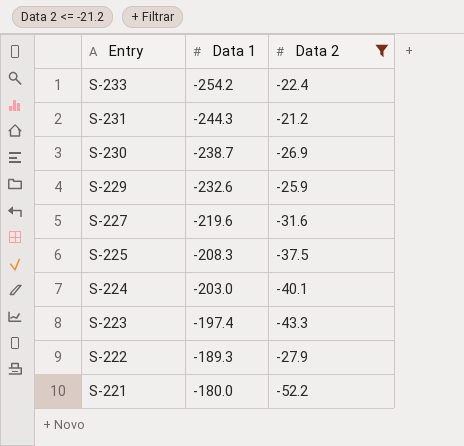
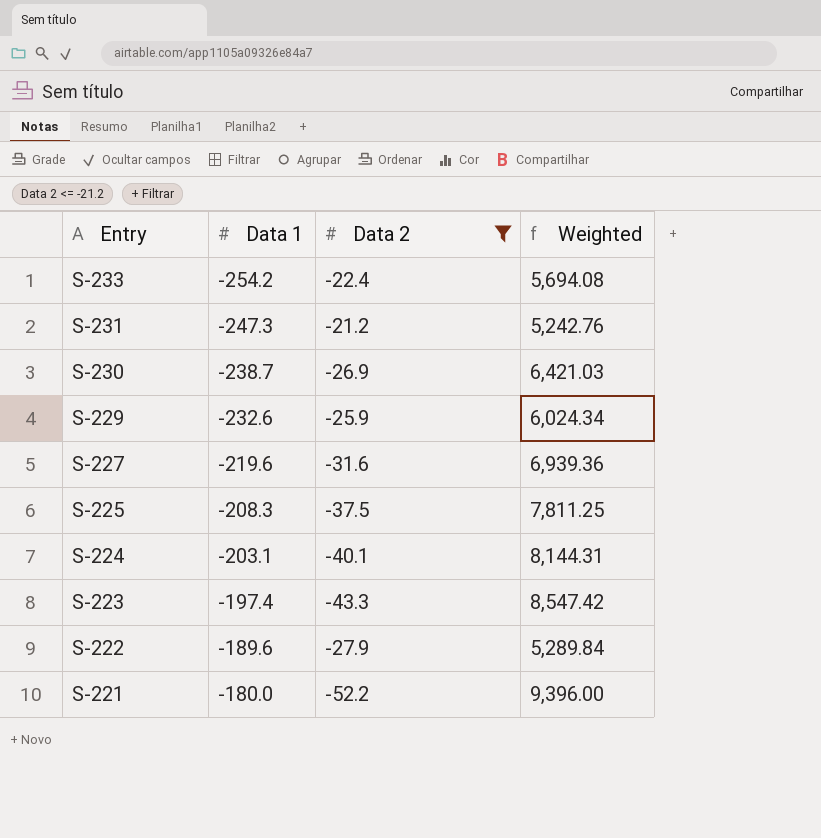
column Weighted | formula: none -> [Data 1] * [Data 2]
S-231 | Data 1: -244.3 -> -247.3
S-224 | Data 1: -203.0 -> -203.1
S-222 | Data 1: -189.3 -> -189.6

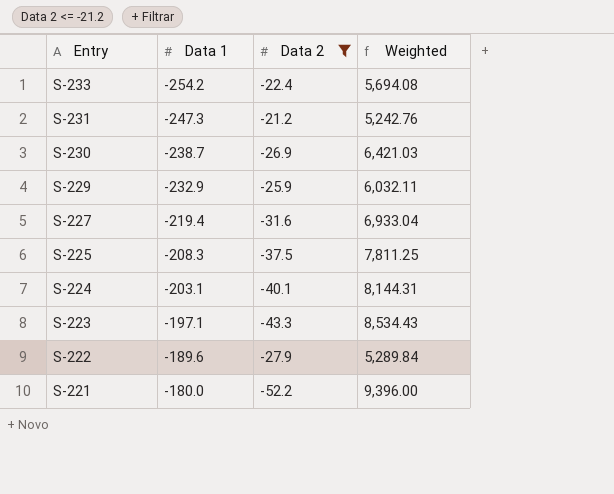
S-229 | Data 1: -232.6 -> -232.9
S-229 | Weighted: 6,024.34 -> 6,032.11
S-227 | Data 1: -219.6 -> -219.4
S-227 | Weighted: 6,939.36 -> 6,933.04
S-223 | Data 1: -197.4 -> -197.1
S-223 | Weighted: 8,547.42 -> 8,534.43

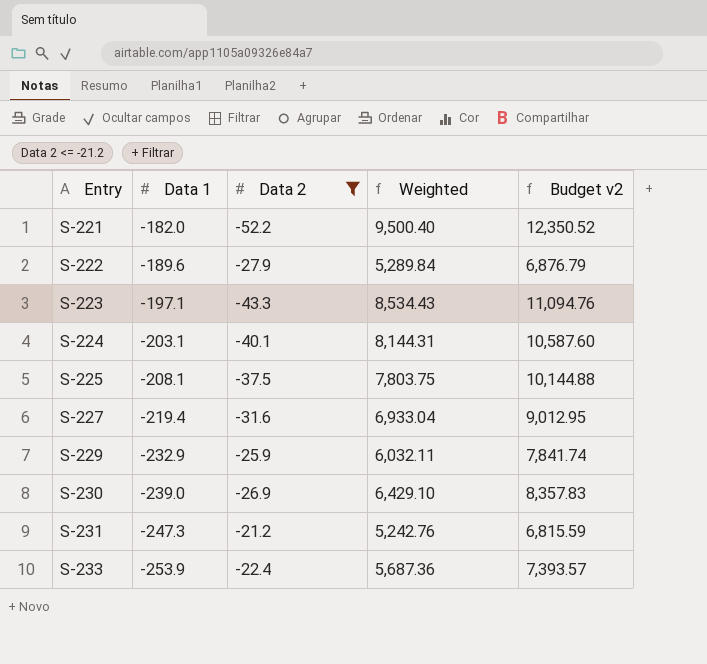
row order: Entry descending -> Entry ascending
column Budget v2 | formula: none -> [Weighted] * 1.3
S-221 | Data 1: -180.0 -> -182.0
S-221 | Weighted: 9,396.00 -> 9,500.40
S-225 | Data 1: -208.3 -> -208.1
S-225 | Weighted: 7,811.25 -> 7,803.75
S-230 | Data 1: -238.7 -> -239.0
S-230 | Weighted: 6,421.03 -> 6,429.10
S-233 | Data 1: -254.2 -> -253.9
S-233 | Weighted: 5,694.08 -> 5,687.36

